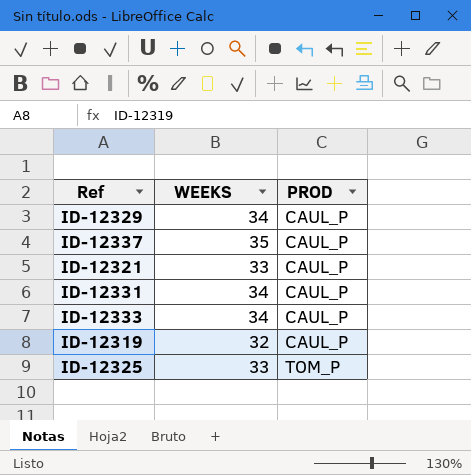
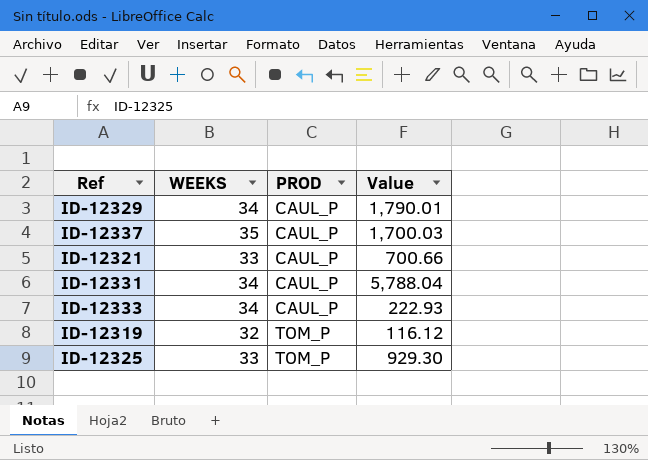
column Value | position: none -> 4
ID-12319 | PROD: CAUL_P -> TOM_P

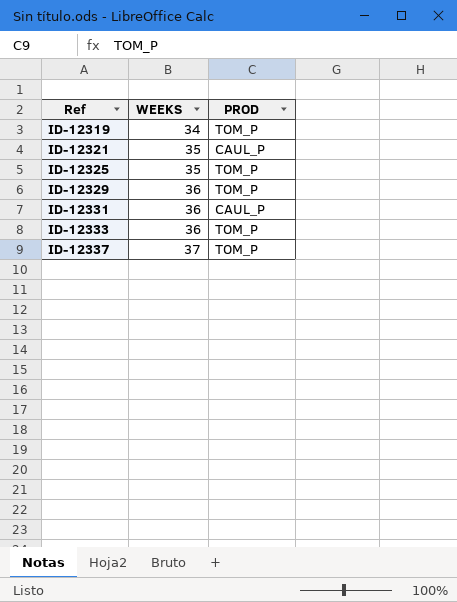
row order: PROD ascending -> Ref ascending
column Value | position: 4 -> none
ID-12319 | WEEKS: 32 -> 34
ID-12321 | WEEKS: 33 -> 35
ID-12325 | WEEKS: 33 -> 35
ID-12329 | WEEKS: 34 -> 36
ID-12329 | PROD: CAUL_P -> TOM_P
ID-12331 | WEEKS: 34 -> 36
ID-12333 | WEEKS: 34 -> 36
ID-12333 | PROD: CAUL_P -> TOM_P
ID-12337 | WEEKS: 35 -> 37
ID-12337 | PROD: CAUL_P -> TOM_P

